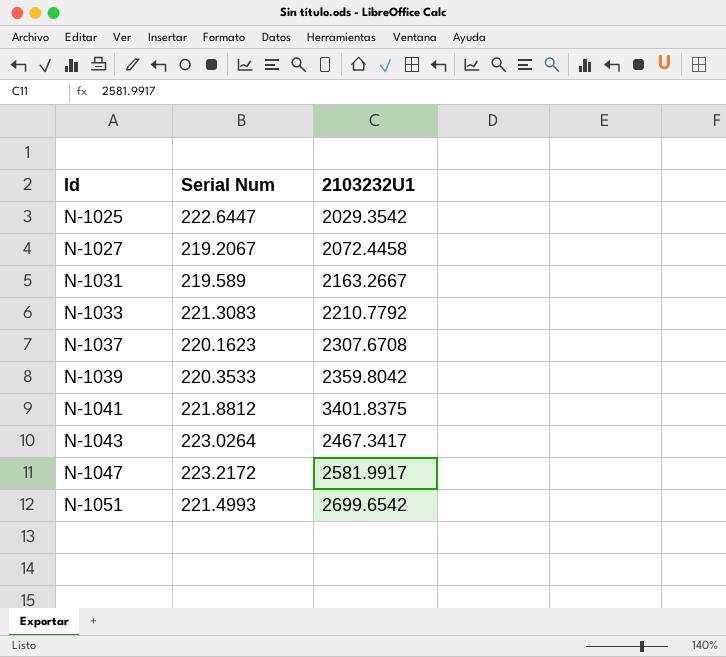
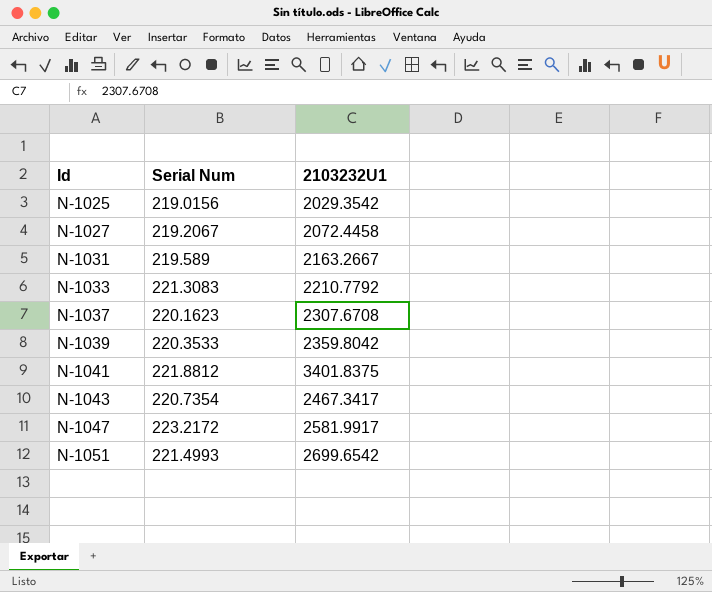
N-1025 | Serial Num: 222.6447 -> 219.0156
N-1043 | Serial Num: 223.0264 -> 220.7354

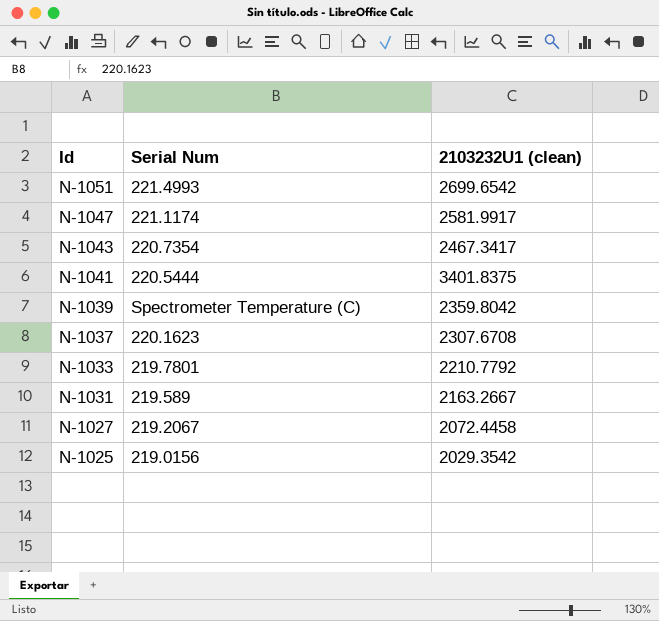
row order: Id ascending -> Id descending
column name: 2103232U1 -> 2103232U1 (clean)
N-1047 | Serial Num: 223.2172 -> 221.1174
N-1041 | Serial Num: 221.8812 -> 220.5444
N-1039 | Serial Num: 220.3533 -> Spectrometer Temperature (C)
N-1033 | Serial Num: 221.3083 -> 219.7801

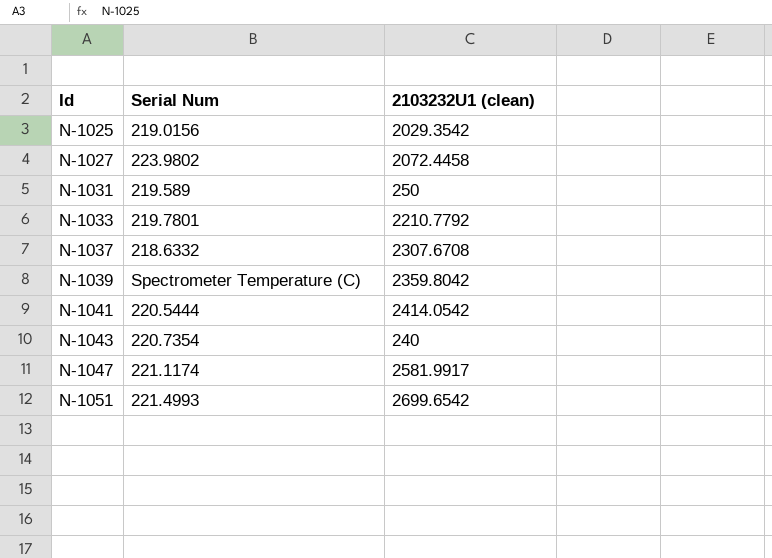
row order: Id descending -> Id ascending
N-1027 | Serial Num: 219.2067 -> 223.9802
N-1031 | 2103232U1 (clean): 2163.2667 -> 250
N-1037 | Serial Num: 220.1623 -> 218.6332
N-1041 | 2103232U1 (clean): 3401.8375 -> 2414.0542
N-1043 | 2103232U1 (clean): 2467.3417 -> 240

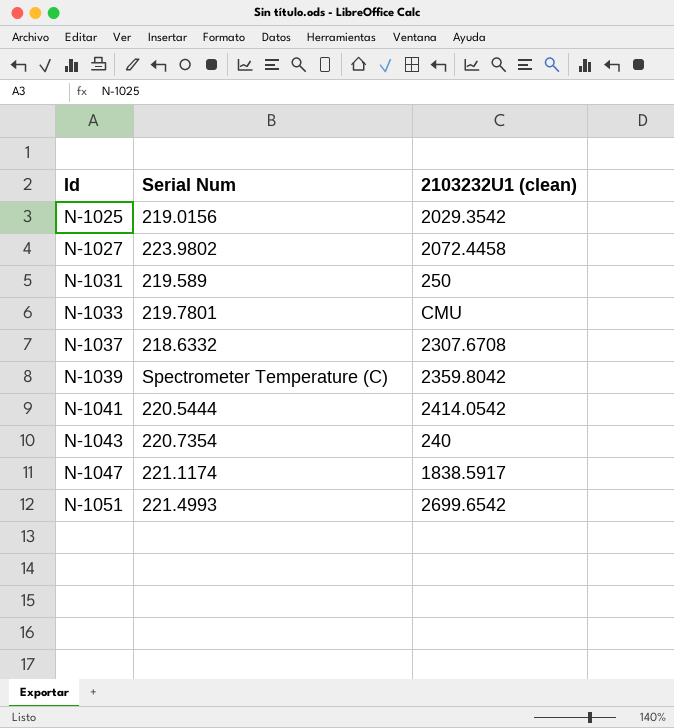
N-1033 | 2103232U1 (clean): 2210.7792 -> CMU
N-1047 | 2103232U1 (clean): 2581.9917 -> 1838.5917

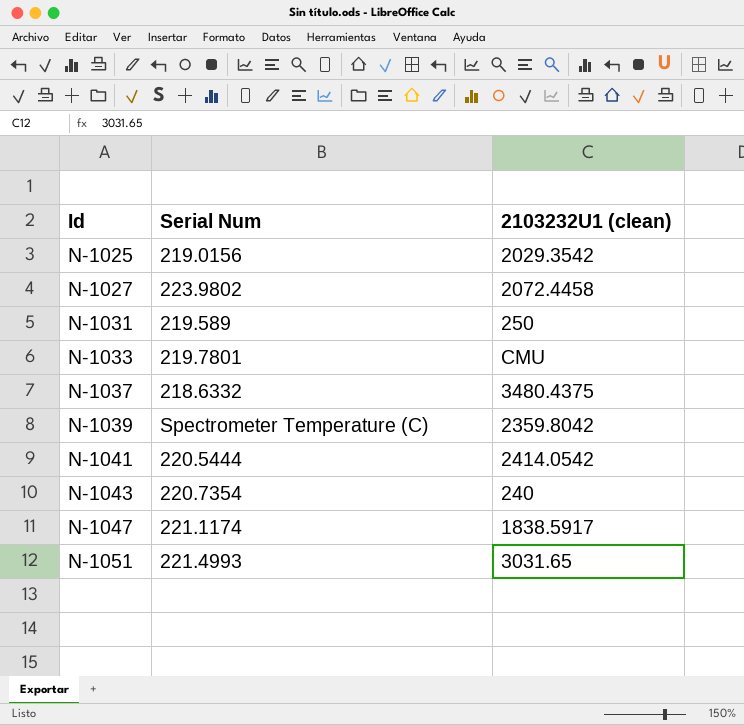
N-1037 | 2103232U1 (clean): 2307.6708 -> 3480.4375
N-1051 | 2103232U1 (clean): 2699.6542 -> 3031.65

